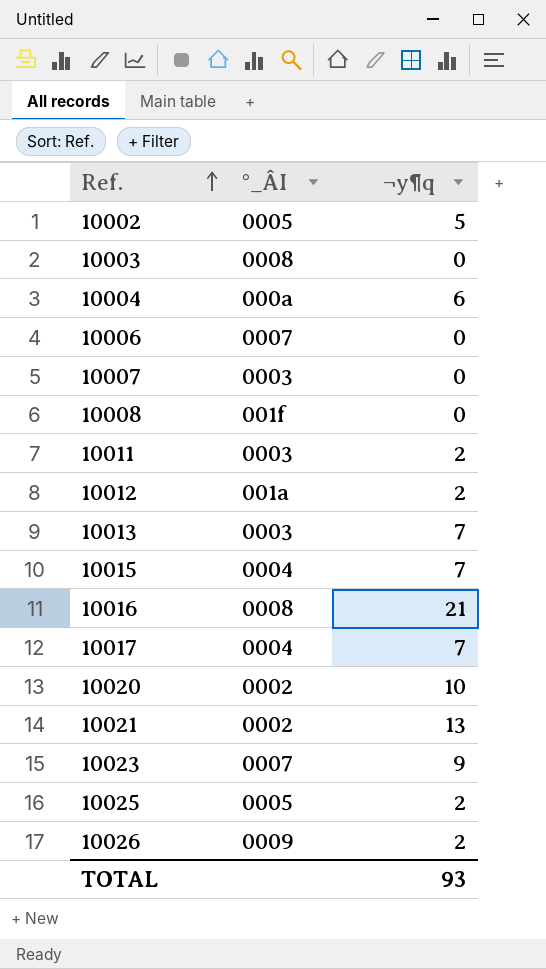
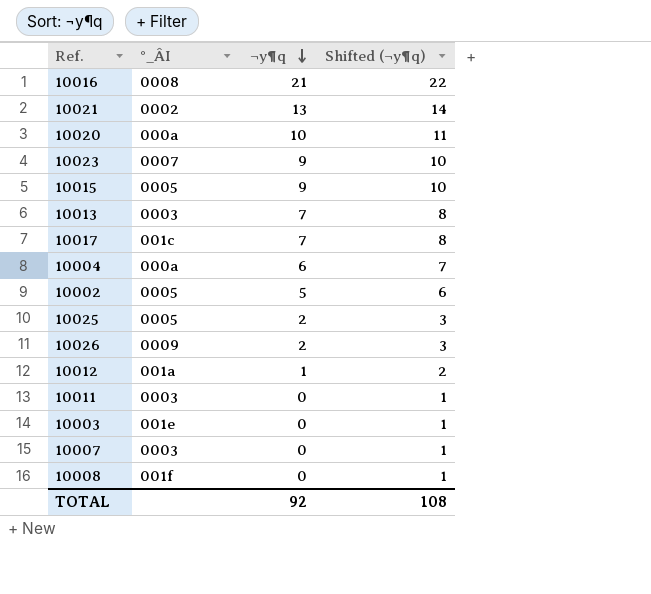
row order: Ref. ascending -> ¬y¶q descending
column Shifted (¬y¶q) | formula: none -> [¬y¶q] + 1
row 10006: 0007 | 0 -> none
10020 | °_ÂI: 0002 -> 000a
10015 | °_ÂI: 0004 -> 0005
10015 | ¬y¶q: 7 -> 9
10017 | °_ÂI: 0004 -> 001c
10012 | ¬y¶q: 2 -> 1
10011 | ¬y¶q: 2 -> 0
10003 | °_ÂI: 0008 -> 001e
TOTAL | ¬y¶q: 93 -> 92

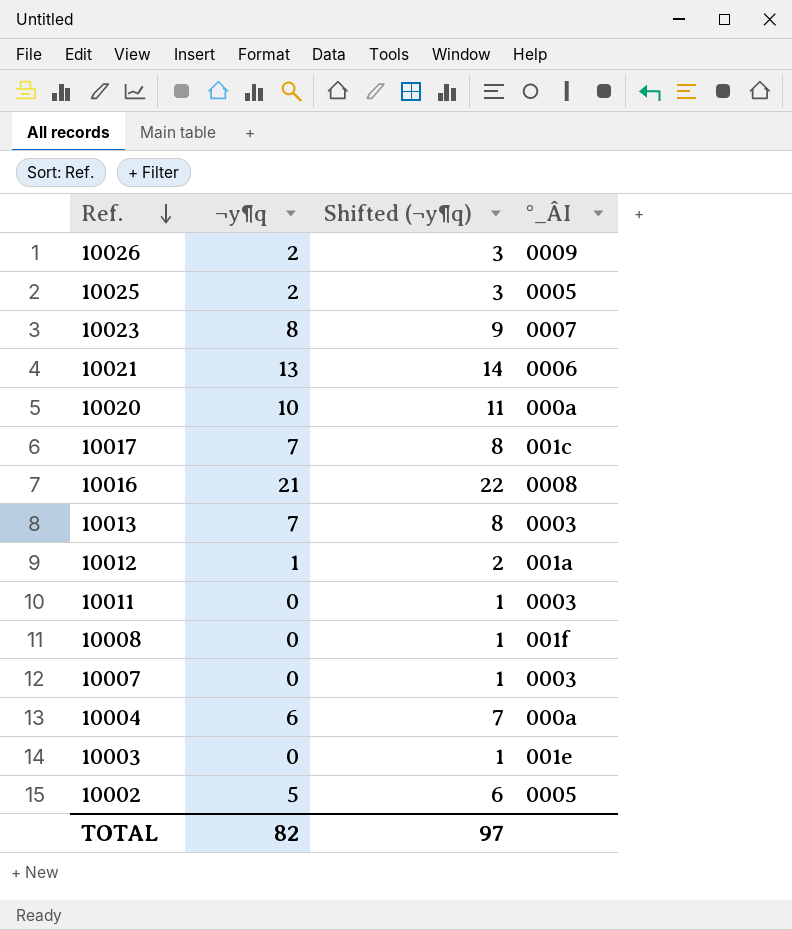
row order: ¬y¶q descending -> Ref. descending
column °_ÂI | position: 2 -> 4
row 10015: 0005 | 9 | 10 -> none
10023 | ¬y¶q: 9 -> 8
10023 | Shifted (¬y¶q): 10 -> 9
10021 | °_ÂI: 0002 -> 0006
TOTAL | ¬y¶q: 92 -> 82
TOTAL | Shifted (¬y¶q): 108 -> 97

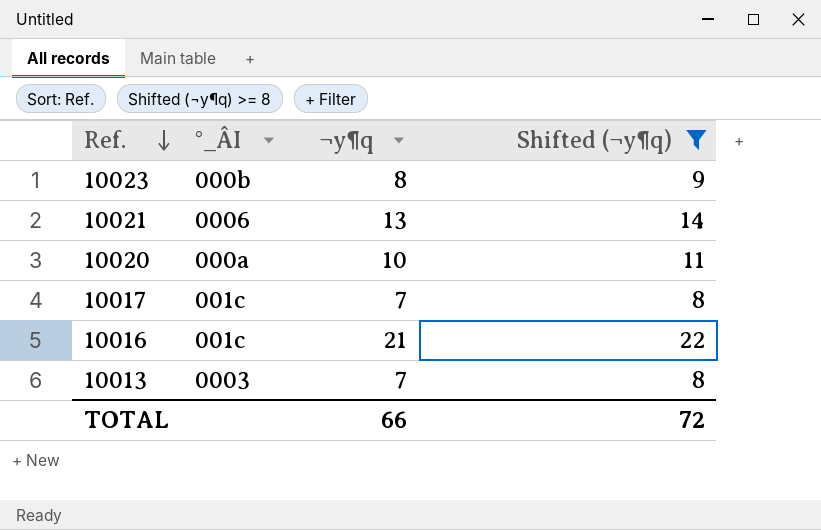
filter: none -> Shifted (¬y¶q) >= 8
column °_ÂI | position: 4 -> 2
10023 | °_ÂI: 0007 -> 000b
10016 | °_ÂI: 0008 -> 001c
TOTAL | ¬y¶q: 82 -> 66
TOTAL | Shifted (¬y¶q): 97 -> 72

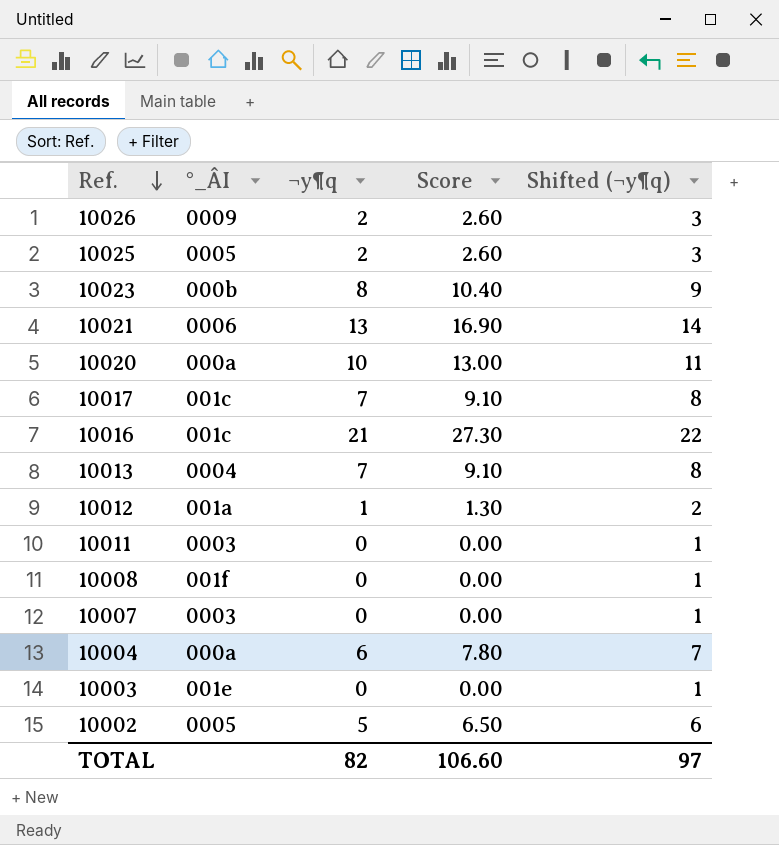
filter: Shifted (¬y¶q) >= 8 -> none
column Score | formula: none -> [¬y¶q] * 1.3
10013 | °_ÂI: 0003 -> 0004
TOTAL | ¬y¶q: 66 -> 82
TOTAL | Shifted (¬y¶q): 72 -> 97

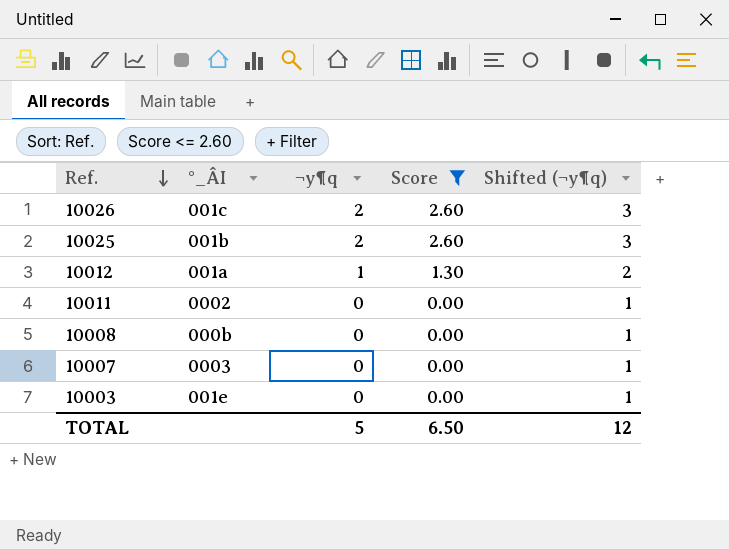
filter: none -> Score <= 2.60
10026 | °_ÂI: 0009 -> 001c
10025 | °_ÂI: 0005 -> 001b
10011 | °_ÂI: 0003 -> 0002
10008 | °_ÂI: 001f -> 000b
TOTAL | ¬y¶q: 82 -> 5
TOTAL | Score: 106.60 -> 6.50
TOTAL | Shifted (¬y¶q): 97 -> 12

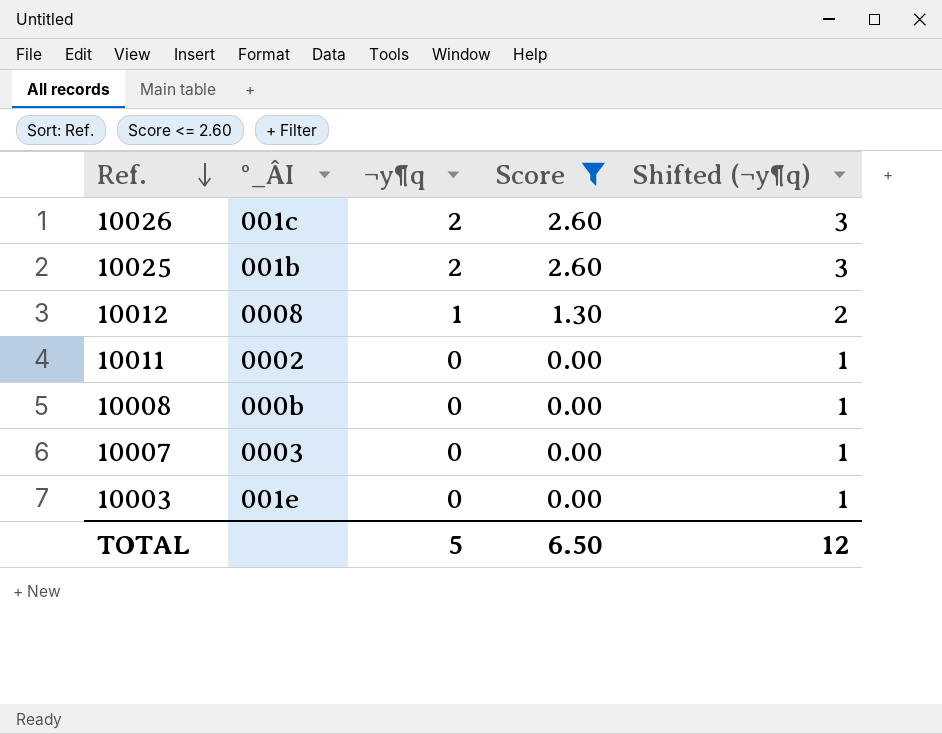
10012 | °_ÂI: 001a -> 0008

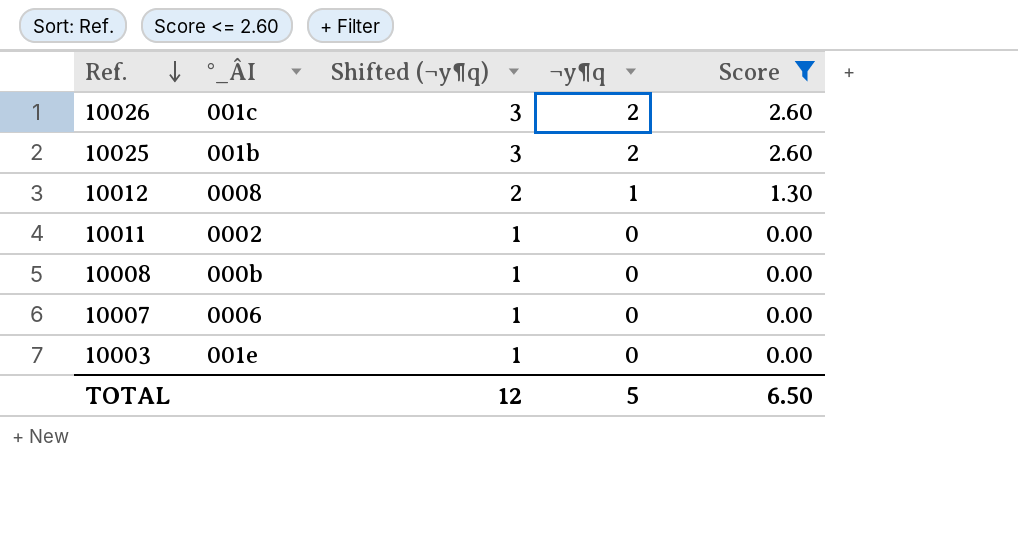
column Shifted (¬y¶q) | position: 5 -> 3
10007 | °_ÂI: 0003 -> 0006

